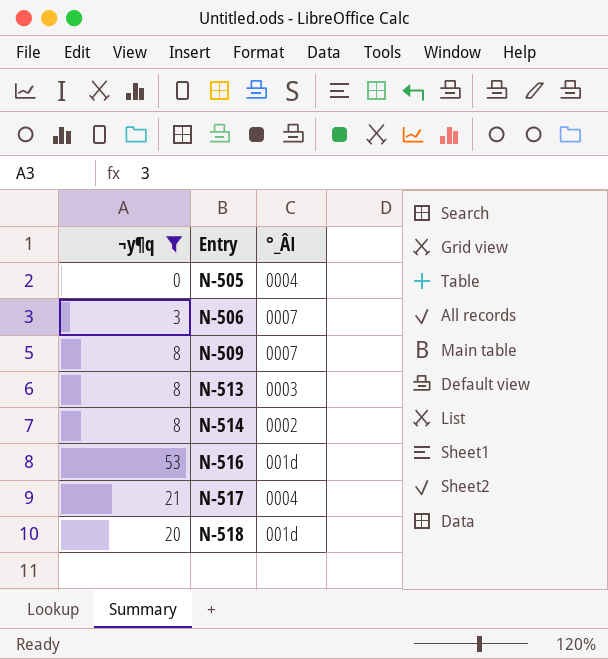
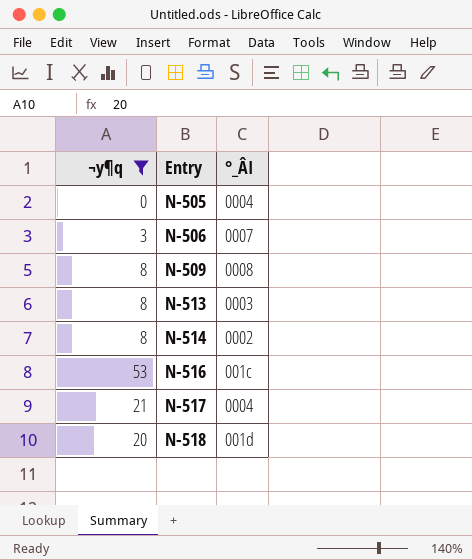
N-509 | °_ÂI: 0007 -> 0008
N-516 | °_ÂI: 001d -> 001c

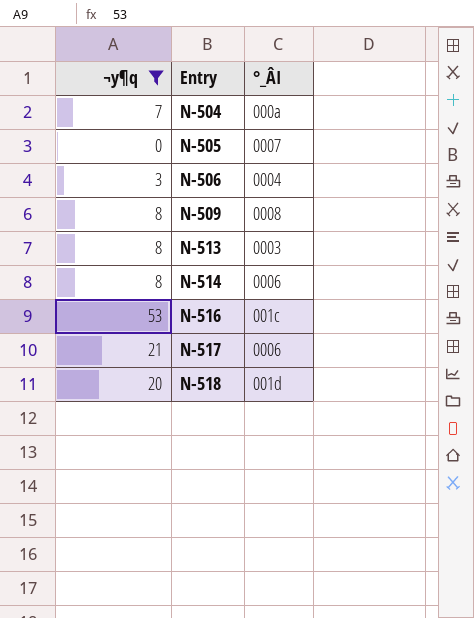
row N-504: none -> 7 | 000a
N-505 | °_ÂI: 0004 -> 0007
N-506 | °_ÂI: 0007 -> 0004
N-514 | °_ÂI: 0002 -> 0006
N-517 | °_ÂI: 0004 -> 0006

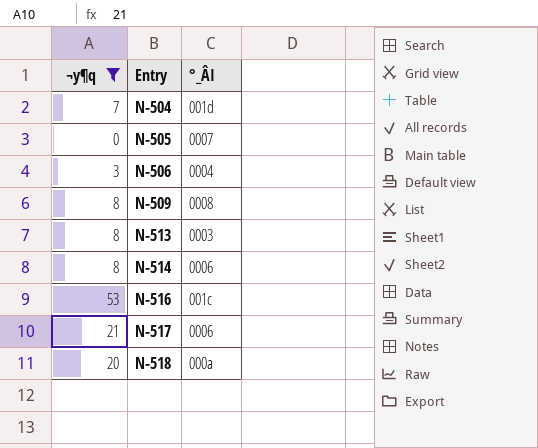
N-504 | °_ÂI: 000a -> 001d
N-518 | °_ÂI: 001d -> 000a

